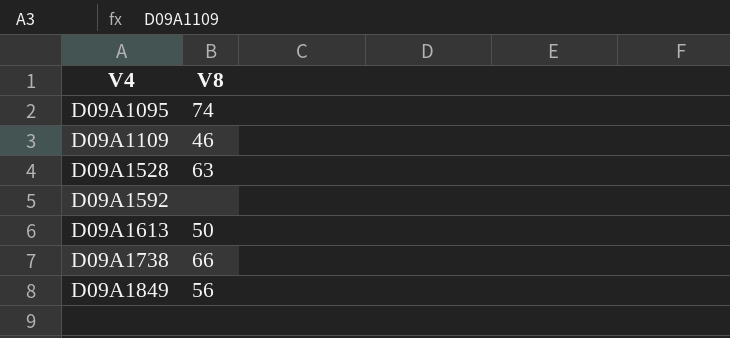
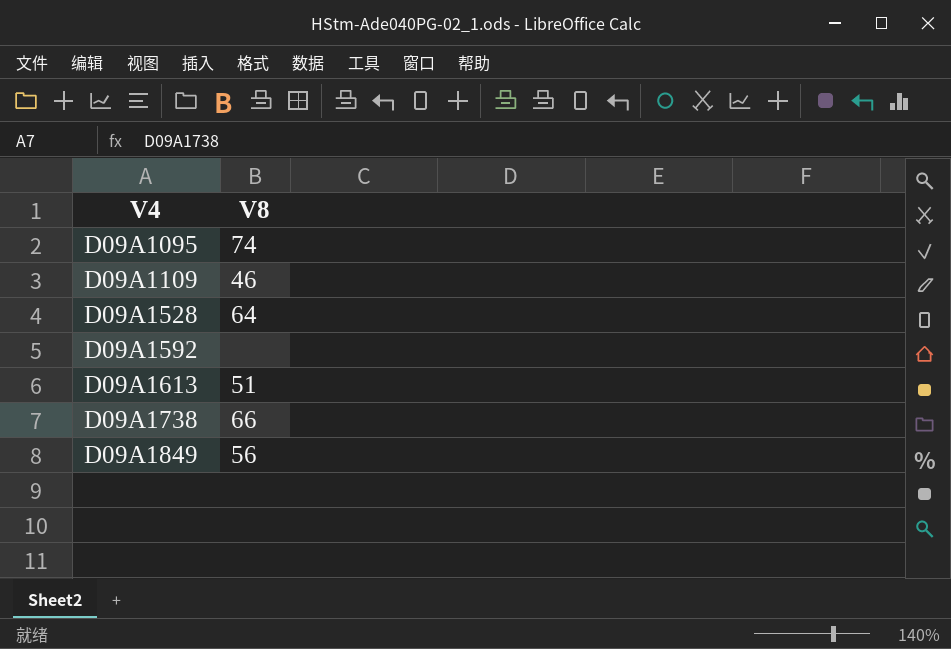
D09A1528 | V8: 63 -> 64
D09A1613 | V8: 50 -> 51

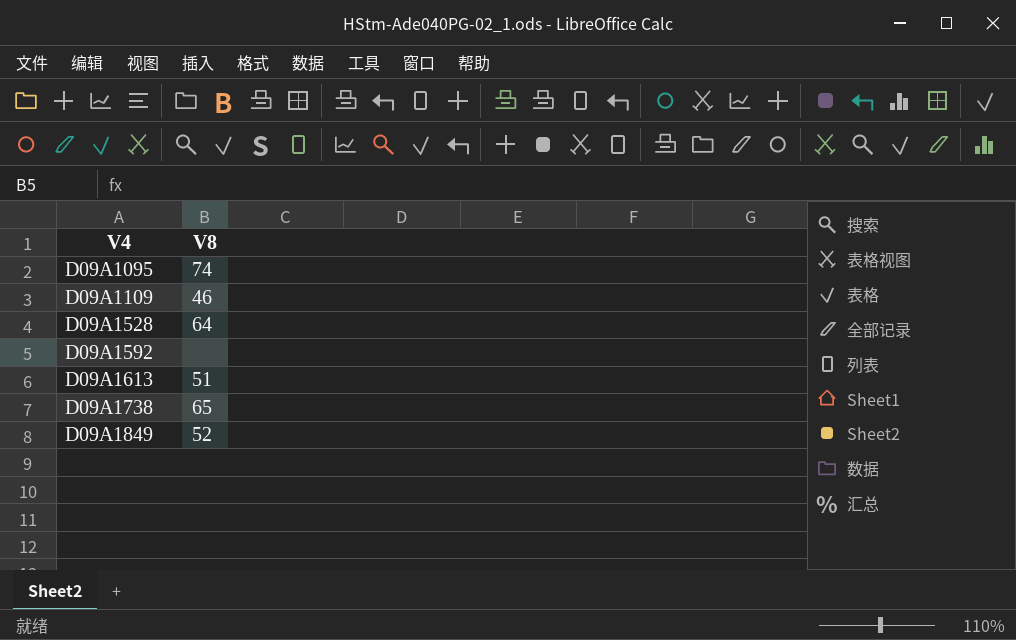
D09A1738 | V8: 66 -> 65
D09A1849 | V8: 56 -> 52

